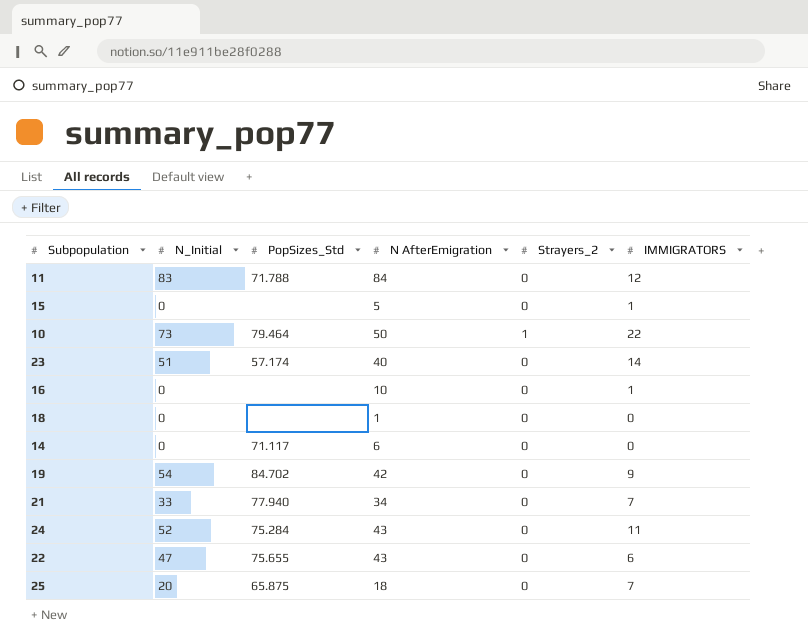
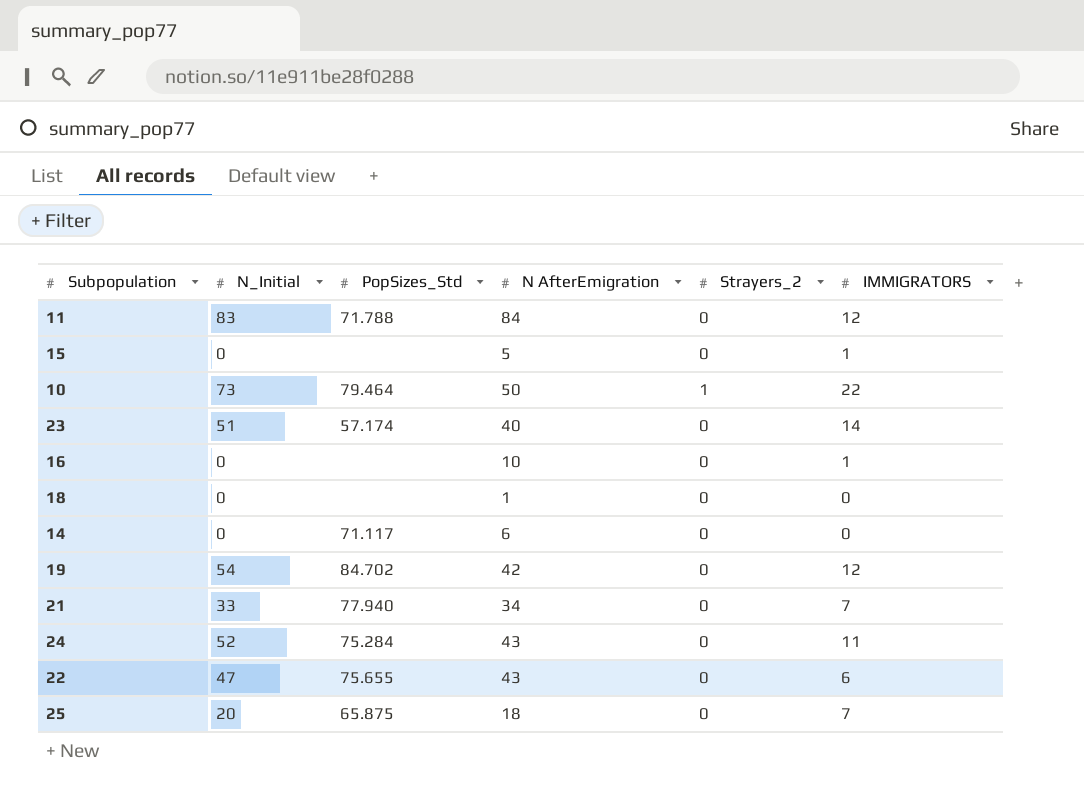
19 | IMMIGRATORS: 9 -> 12

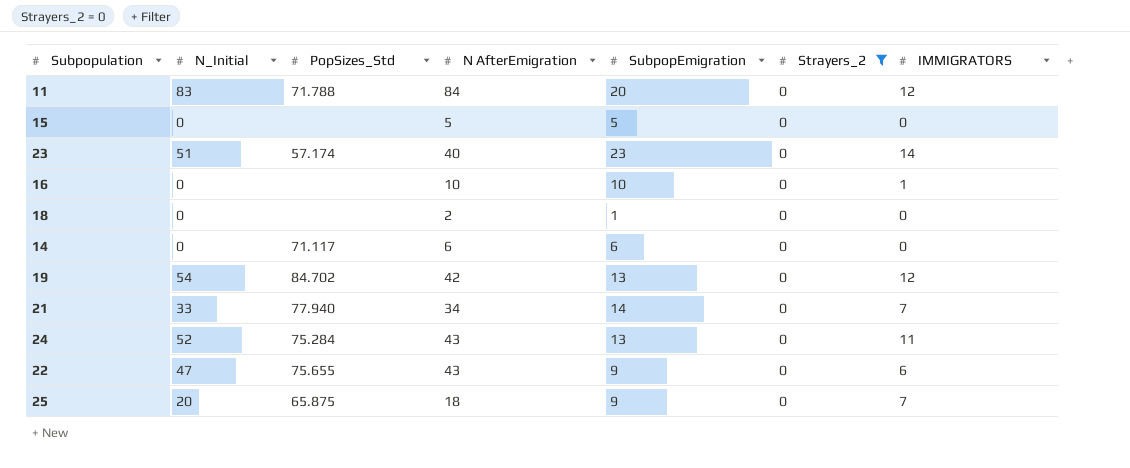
filter: none -> Strayers_2 = 0
column SubpopEmigration | position: none -> 5
15 | IMMIGRATORS: 1 -> 0
18 | N AfterEmigration: 1 -> 2

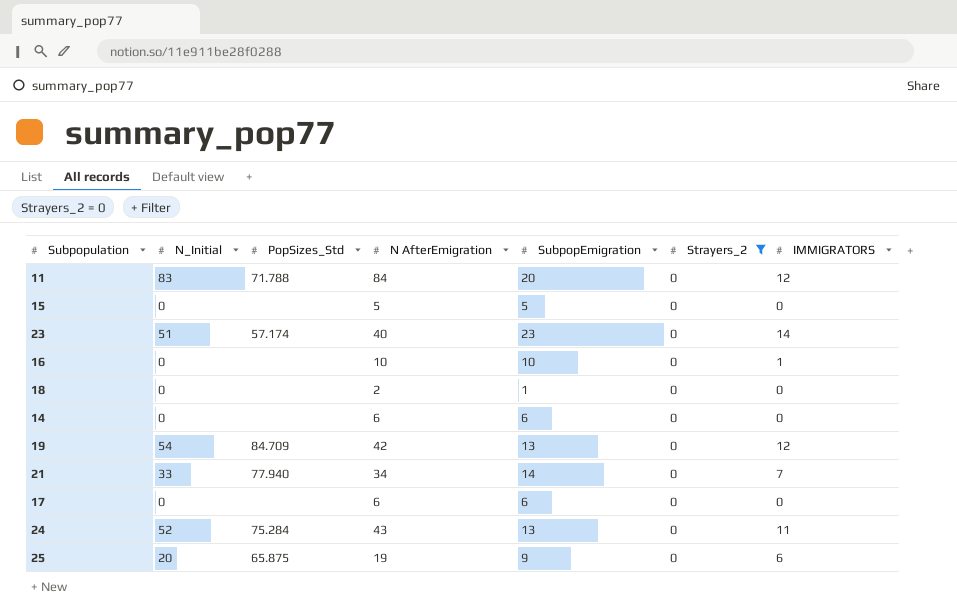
row 22: 47 | 75.655 | 43 | 9 | 0 | 6 -> none
14 | PopSizes_Std: 71.117 -> none
19 | PopSizes_Std: 84.702 -> 84.709
row 17: none -> 0 | none | 6 | 6 | 0 | 0
25 | N AfterEmigration: 18 -> 19
25 | IMMIGRATORS: 7 -> 6

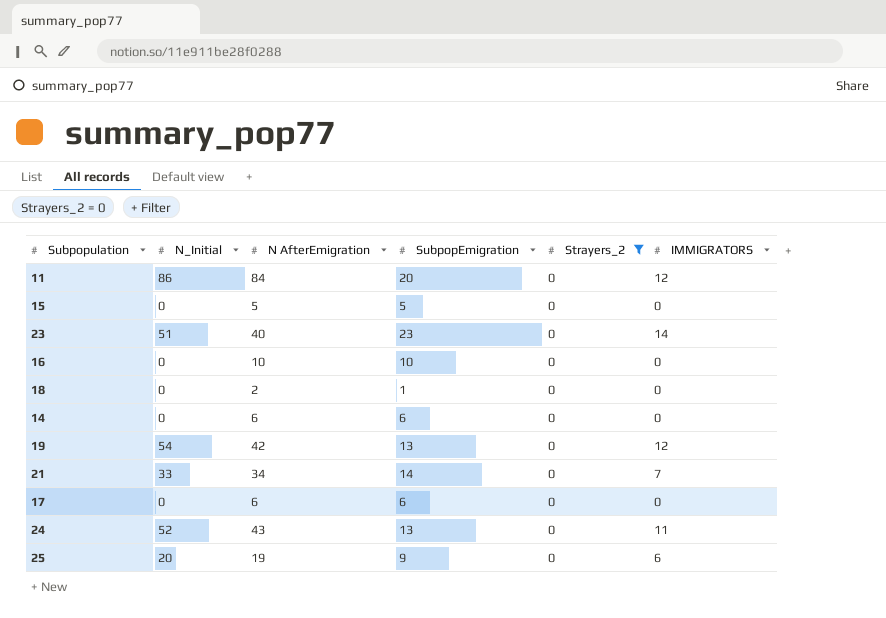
column PopSizes_Std | position: 3 -> none
11 | N_Initial: 83 -> 86
16 | IMMIGRATORS: 1 -> 0

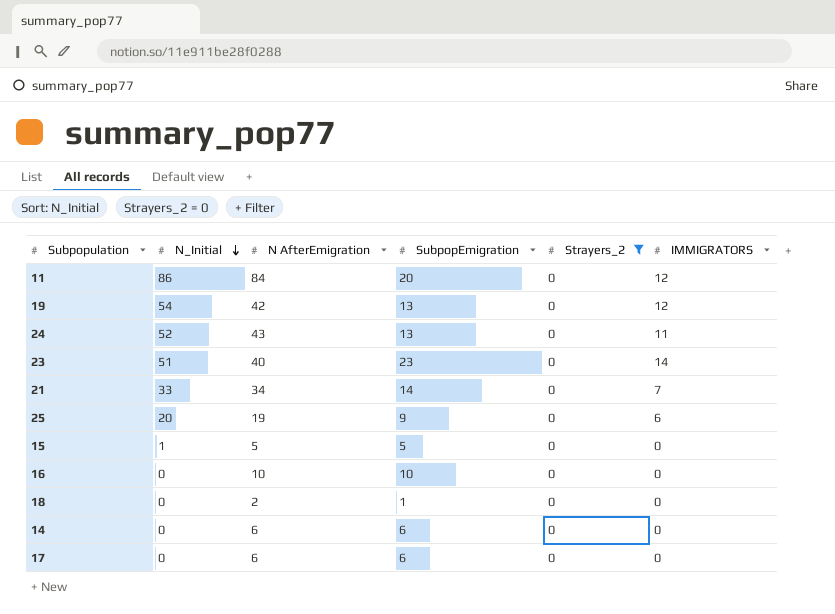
row order: none -> N_Initial descending
15 | N_Initial: 0 -> 1

